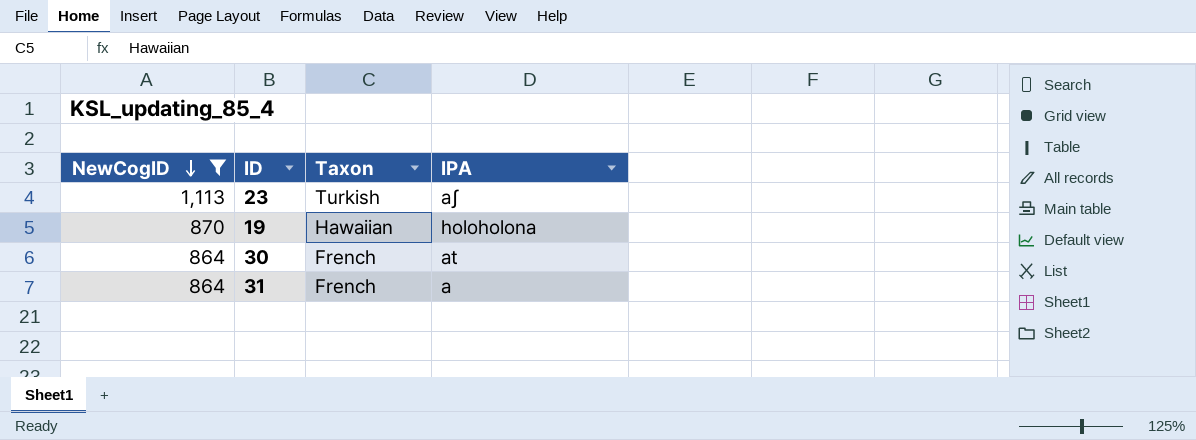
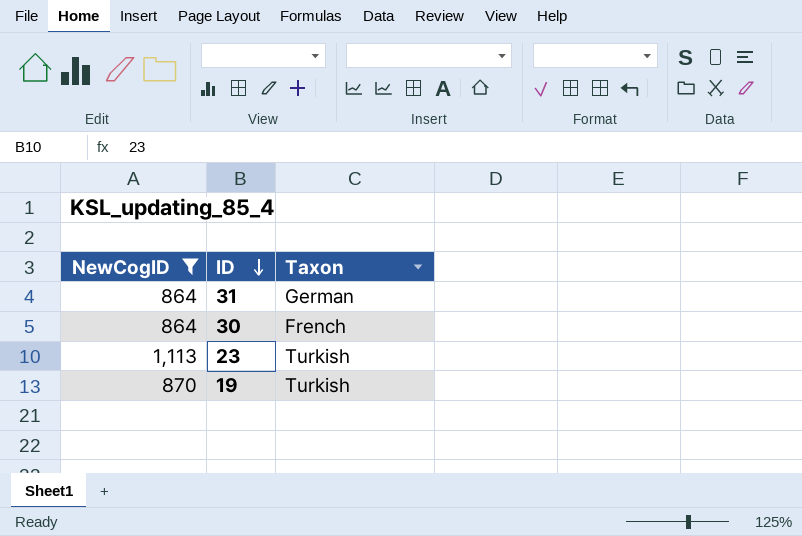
row order: NewCogID descending -> ID descending
column IPA | position: 4 -> none
31 | Taxon: French -> German
19 | Taxon: Hawaiian -> Turkish

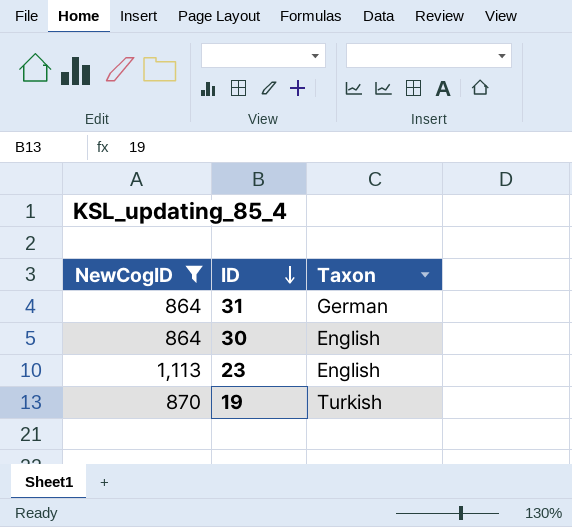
30 | Taxon: French -> English
23 | Taxon: Turkish -> English

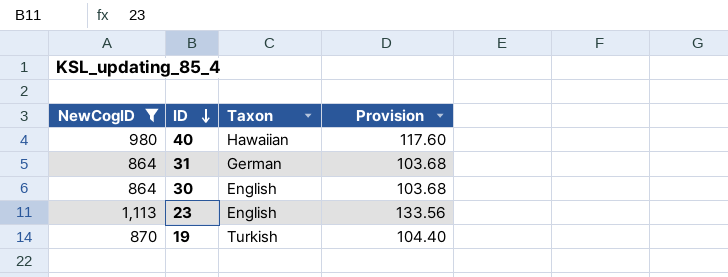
column Provision | formula: none -> [NewCogID] * 0.12
row 40: none -> 980 | Hawaiian | 117.60

